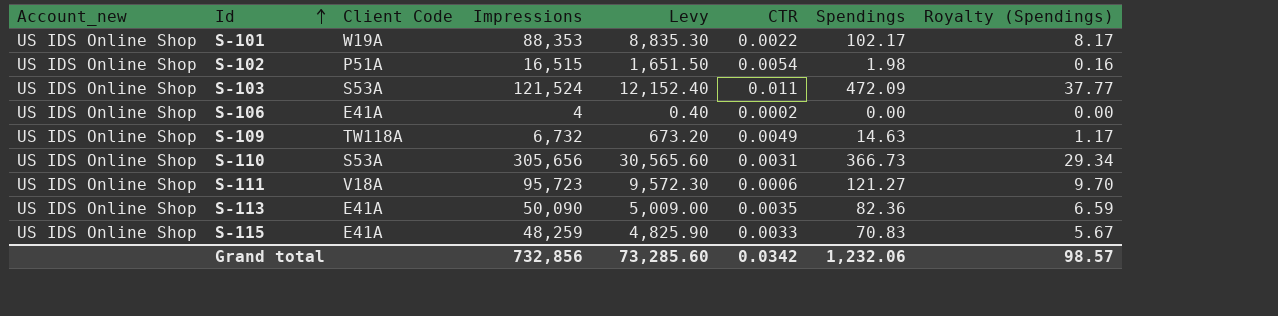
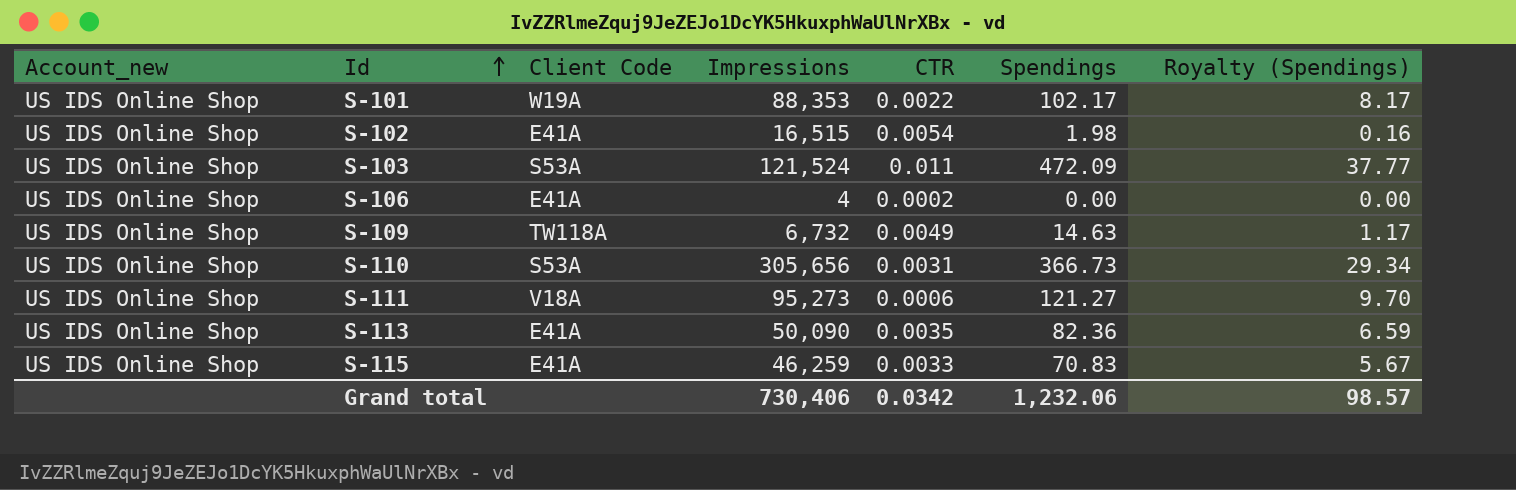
column Levy | formula: [Impressions] * 0.1 -> none
S-102 | Client Code: P51A -> E41A
S-111 | Impressions: 95,723 -> 95,273
S-115 | Impressions: 48,259 -> 46,259
Grand total | Impressions: 732,856 -> 730,406

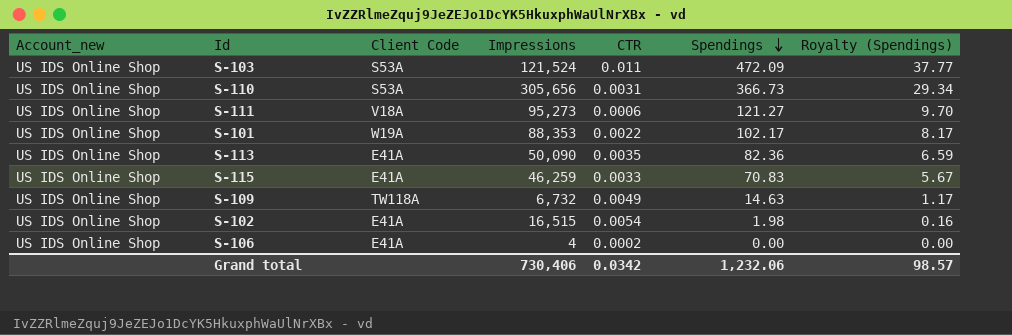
row order: Id ascending -> Spendings descending

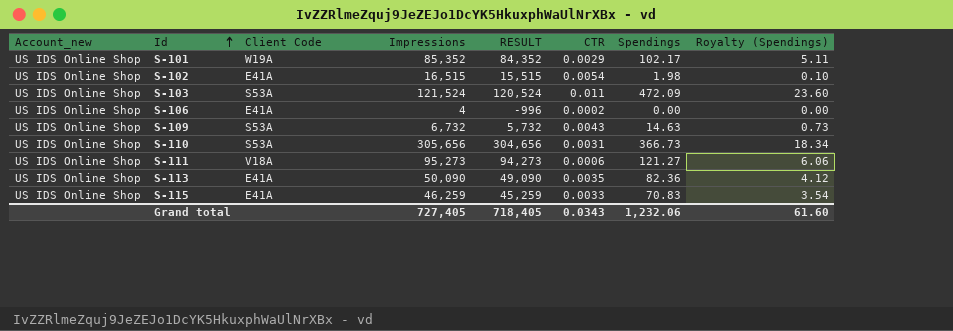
row order: Spendings descending -> Id ascending
column RESULT | formula: none -> [Impressions] - 1000
column Royalty (Spendings) | formula: [Spendings] * 0.08 -> [Spendings] * 0.05
S-101 | Impressions: 88,353 -> 85,352
S-101 | CTR: 0.0022 -> 0.0029
S-109 | Client Code: TW118A -> S53A
S-109 | CTR: 0.0049 -> 0.0043
Grand total | Impressions: 730,406 -> 727,405
Grand total | CTR: 0.0342 -> 0.0343
Grand total | Royalty (Spendings): 98.57 -> 61.60

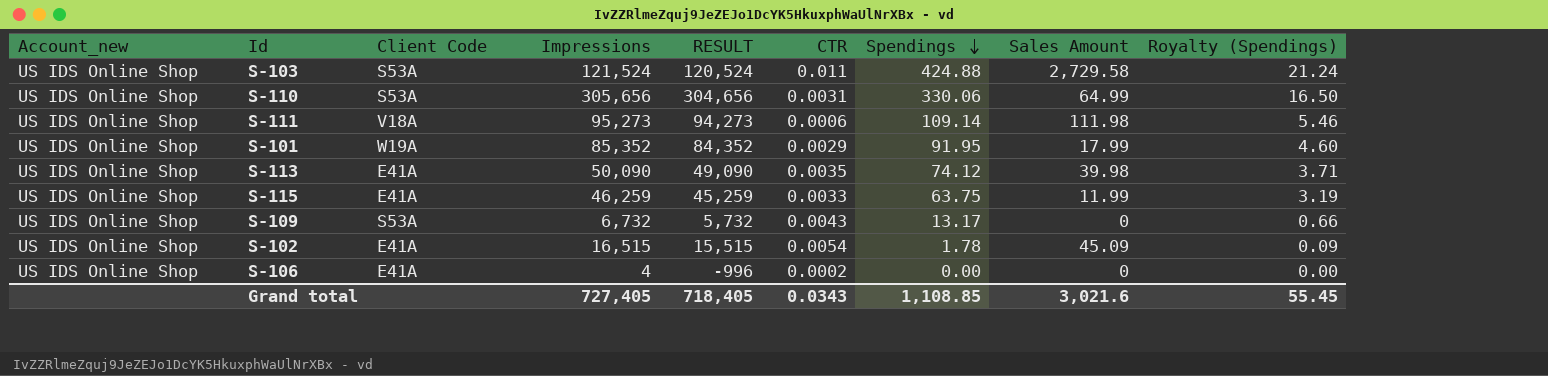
row order: Id ascending -> Spendings descending
column Sales Amount | position: none -> 8
S-103 | Spendings: 472.09 -> 424.88
S-103 | Royalty (Spendings): 23.60 -> 21.24
S-110 | Spendings: 366.73 -> 330.06
S-110 | Royalty (Spendings): 18.34 -> 16.50
S-111 | Spendings: 121.27 -> 109.14
S-111 | Royalty (Spendings): 6.06 -> 5.46
S-101 | Spendings: 102.17 -> 91.95
S-101 | Royalty (Spendings): 5.11 -> 4.60
S-113 | Spendings: 82.36 -> 74.12
S-113 | Royalty (Spendings): 4.12 -> 3.71
S-115 | Spendings: 70.83 -> 63.75
S-115 | Royalty (Spendings): 3.54 -> 3.19
S-109 | Spendings: 14.63 -> 13.17
S-109 | Royalty (Spendings): 0.73 -> 0.66
S-102 | Spendings: 1.98 -> 1.78
S-102 | Royalty (Spendings): 0.10 -> 0.09
Grand total | Spendings: 1,232.06 -> 1,108.85
Grand total | Royalty (Spendings): 61.60 -> 55.45

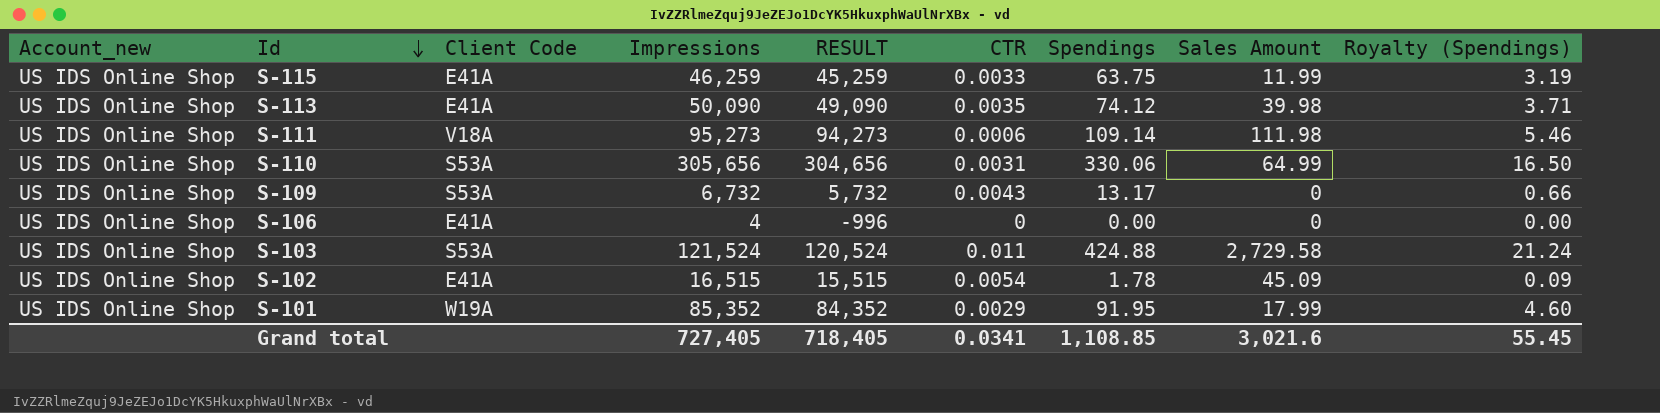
row order: Spendings descending -> Id descending
S-106 | CTR: 0.0002 -> 0
Grand total | CTR: 0.0343 -> 0.0341

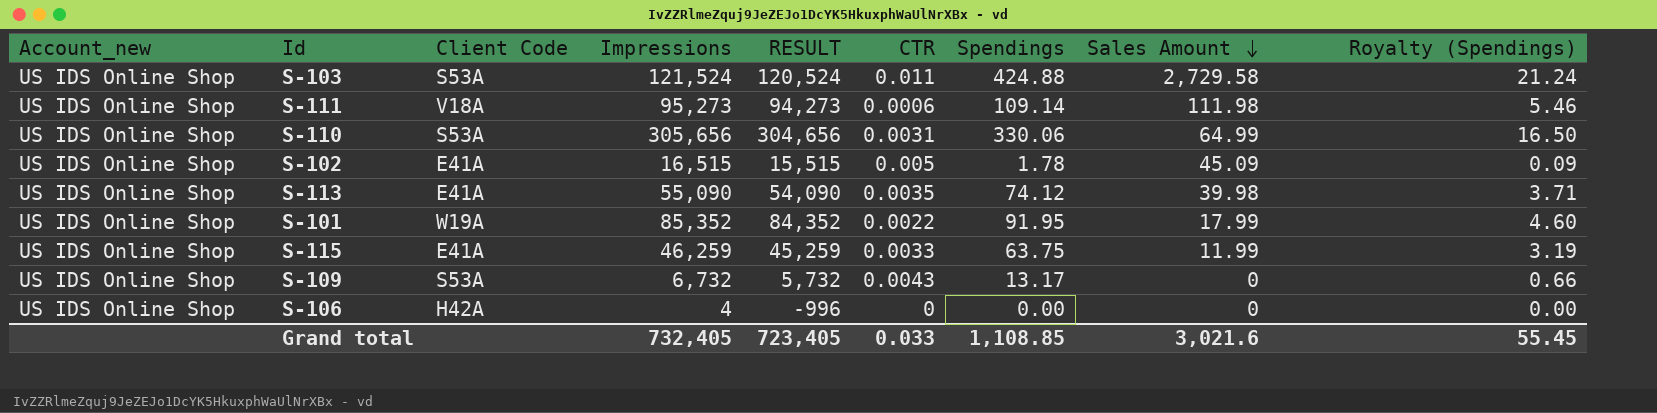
row order: Id descending -> Sales Amount descending
S-102 | CTR: 0.0054 -> 0.005
S-113 | Impressions: 50,090 -> 55,090
S-113 | RESULT: 49,090 -> 54,090
S-101 | CTR: 0.0029 -> 0.0022
S-106 | Client Code: E41A -> H42A
Grand total | Impressions: 727,405 -> 732,405
Grand total | RESULT: 718,405 -> 723,405
Grand total | CTR: 0.0341 -> 0.033

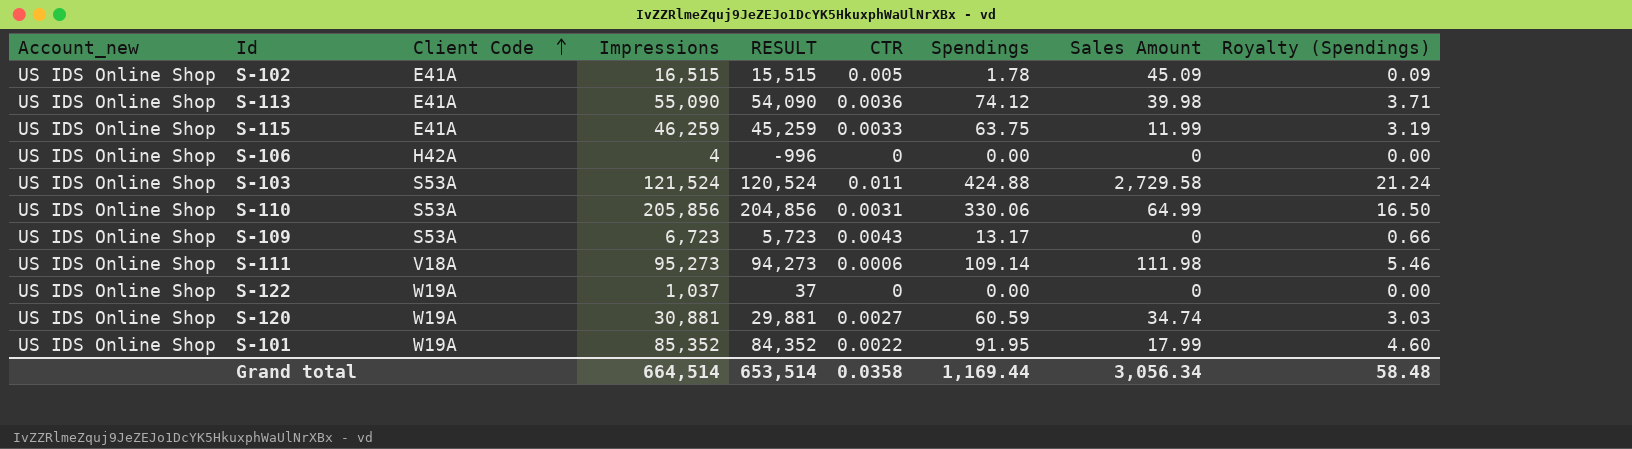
row order: Sales Amount descending -> Client Code ascending
S-113 | CTR: 0.0035 -> 0.0036
S-110 | Impressions: 305,656 -> 205,856
S-110 | RESULT: 304,656 -> 204,856
S-109 | Impressions: 6,732 -> 6,723
S-109 | RESULT: 5,732 -> 5,723
row S-122: none -> US IDS Online Shop | W19A | 1,037 | 37 | 0 | 0.00 | 0 | 0.00
row S-120: none -> US IDS Online Shop | W19A | 30,881 | 29,881 | 0.0027 | 60.59 | 34.74 | 3.03
Grand total | Impressions: 732,405 -> 664,514
Grand total | RESULT: 723,405 -> 653,514
Grand total | CTR: 0.033 -> 0.0358
Grand total | Spendings: 1,108.85 -> 1,169.44
Grand total | Sales Amount: 3,021.6 -> 3,056.34
Grand total | Royalty (Spendings): 55.45 -> 58.48

